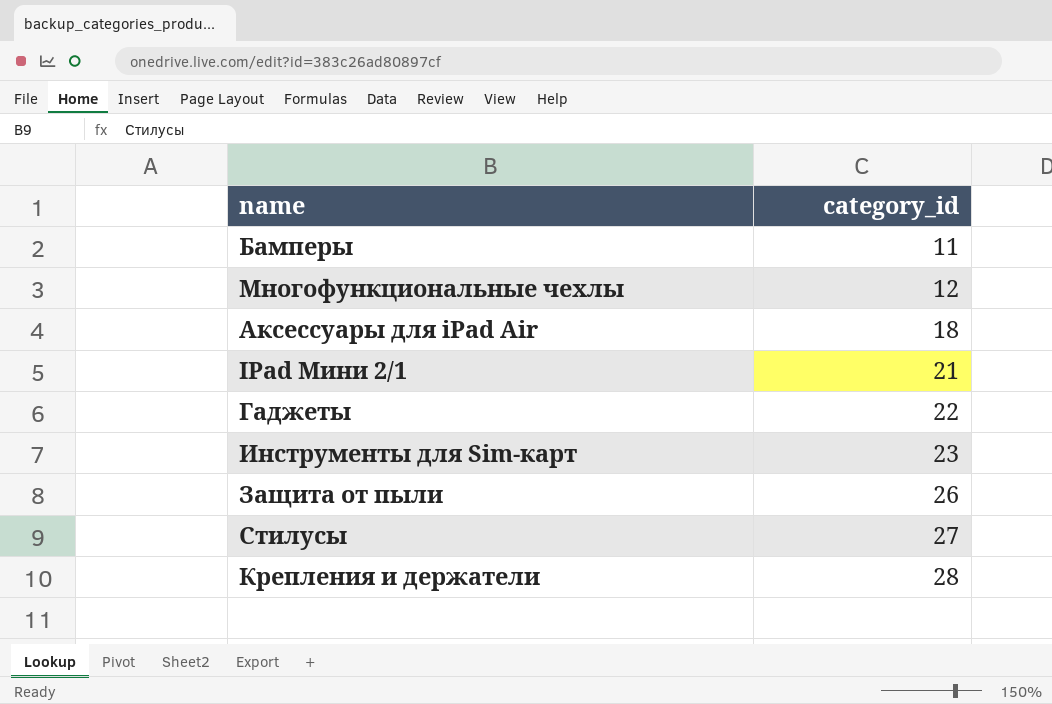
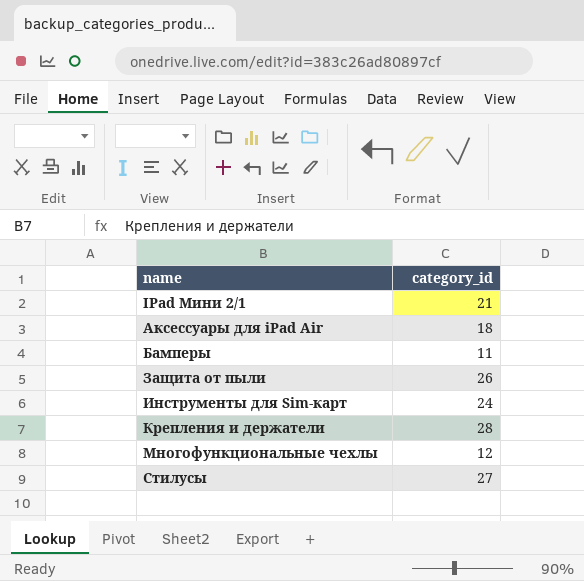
row order: category_id ascending -> name ascending
row Гаджеты: 22 -> none
Инструменты для Sim-карт | category_id: 23 -> 24

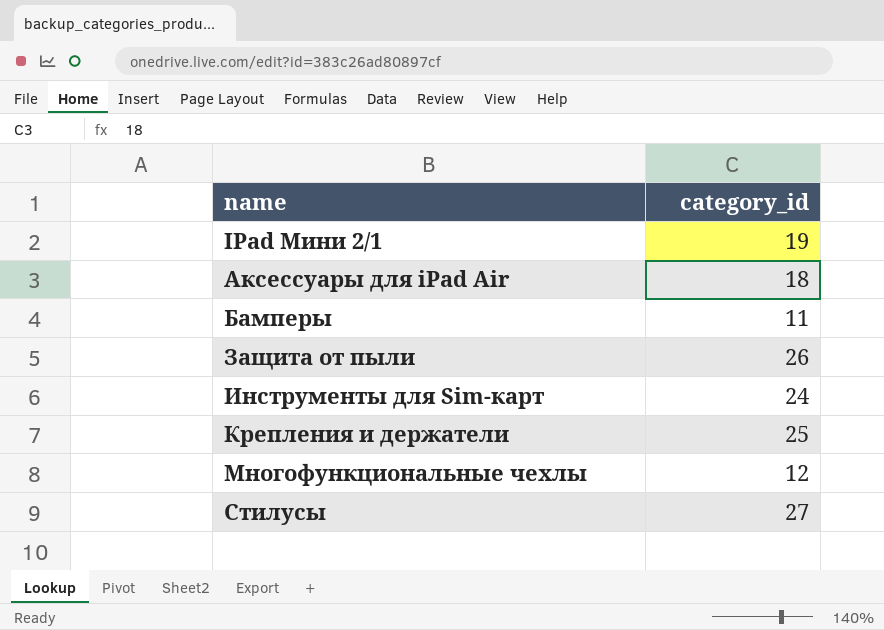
IPad Мини 2/1 | category_id: 21 -> 19
Крепления и держатели | category_id: 28 -> 25

